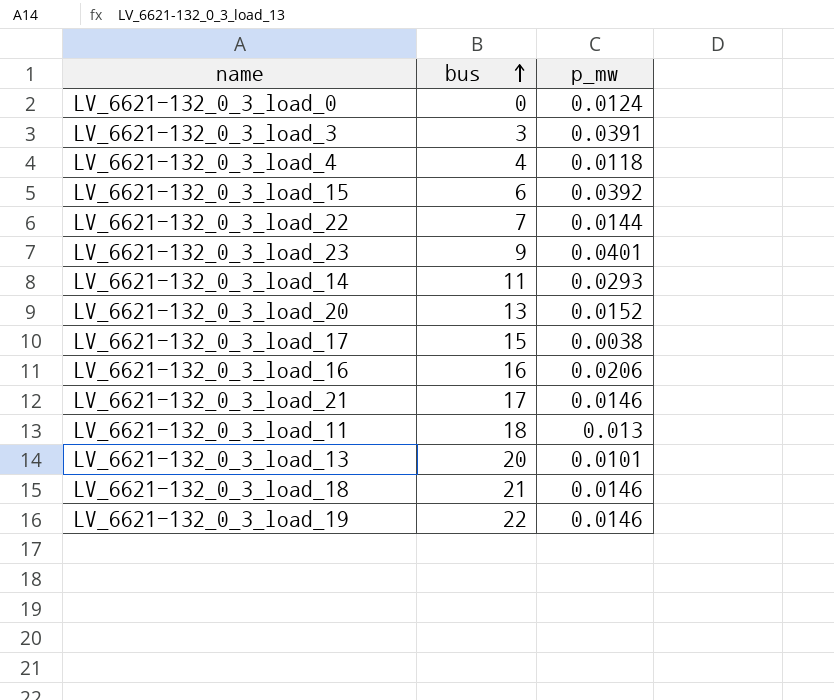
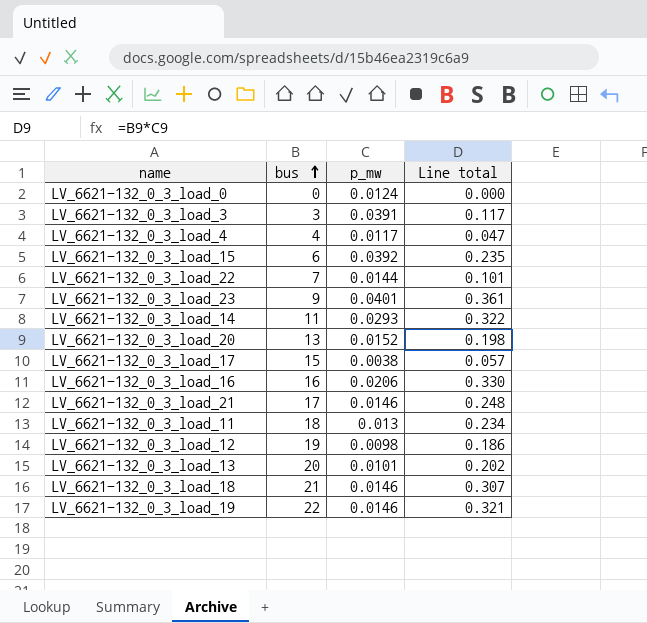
column Line total | formula: none -> [bus] * [p_mw]
LV_6621-132_0_3_load_4 | p_mw: 0.0118 -> 0.0117
row LV_6621-132_0_3_load_12: none -> 19 | 0.0098 | 0.186

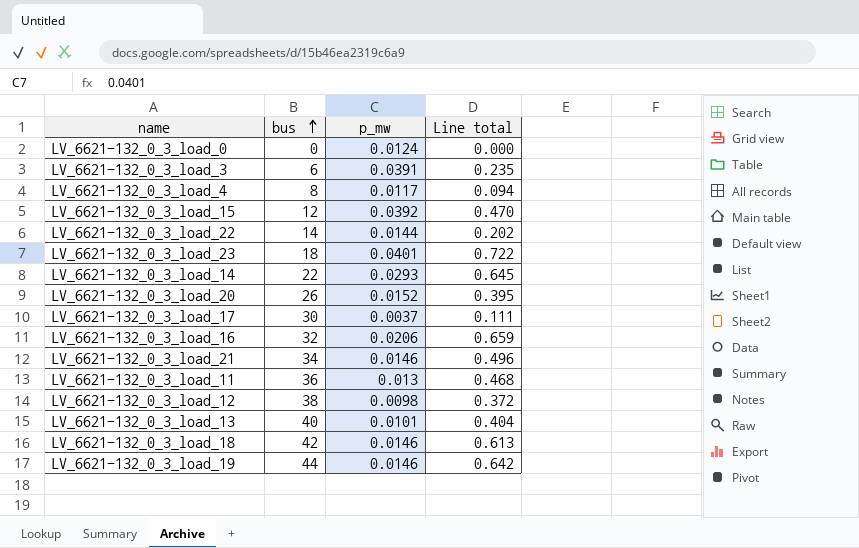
LV_6621-132_0_3_load_3 | bus: 3 -> 6
LV_6621-132_0_3_load_3 | Line total: 0.117 -> 0.235
LV_6621-132_0_3_load_4 | bus: 4 -> 8
LV_6621-132_0_3_load_4 | Line total: 0.047 -> 0.094
LV_6621-132_0_3_load_15 | bus: 6 -> 12
LV_6621-132_0_3_load_15 | Line total: 0.235 -> 0.470
LV_6621-132_0_3_load_22 | bus: 7 -> 14
LV_6621-132_0_3_load_22 | Line total: 0.101 -> 0.202
LV_6621-132_0_3_load_23 | bus: 9 -> 18
LV_6621-132_0_3_load_23 | Line total: 0.361 -> 0.722
LV_6621-132_0_3_load_14 | bus: 11 -> 22
LV_6621-132_0_3_load_14 | Line total: 0.322 -> 0.645
LV_6621-132_0_3_load_20 | bus: 13 -> 26
LV_6621-132_0_3_load_20 | Line total: 0.198 -> 0.395
LV_6621-132_0_3_load_17 | bus: 15 -> 30
LV_6621-132_0_3_load_17 | p_mw: 0.0038 -> 0.0037
LV_6621-132_0_3_load_17 | Line total: 0.057 -> 0.111
LV_6621-132_0_3_load_16 | bus: 16 -> 32
LV_6621-132_0_3_load_16 | Line total: 0.330 -> 0.659
LV_6621-132_0_3_load_21 | bus: 17 -> 34
LV_6621-132_0_3_load_21 | Line total: 0.248 -> 0.496
LV_6621-132_0_3_load_11 | bus: 18 -> 36
LV_6621-132_0_3_load_11 | Line total: 0.234 -> 0.468
LV_6621-132_0_3_load_12 | bus: 19 -> 38
LV_6621-132_0_3_load_12 | Line total: 0.186 -> 0.372
LV_6621-132_0_3_load_13 | bus: 20 -> 40
LV_6621-132_0_3_load_13 | Line total: 0.202 -> 0.404
LV_6621-132_0_3_load_18 | bus: 21 -> 42
LV_6621-132_0_3_load_18 | Line total: 0.307 -> 0.613
LV_6621-132_0_3_load_19 | bus: 22 -> 44
LV_6621-132_0_3_load_19 | Line total: 0.321 -> 0.642

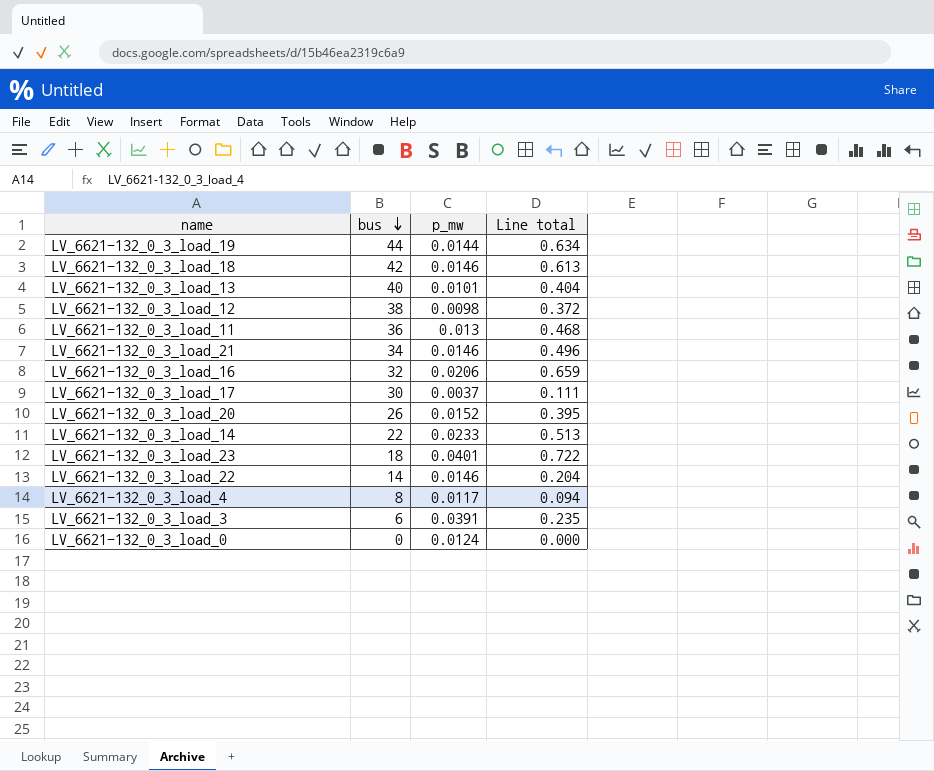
row order: bus ascending -> bus descending
row LV_6621-132_0_3_load_15: 12 | 0.0392 | 0.470 -> none
LV_6621-132_0_3_load_19 | p_mw: 0.0146 -> 0.0144
LV_6621-132_0_3_load_19 | Line total: 0.642 -> 0.634
LV_6621-132_0_3_load_14 | p_mw: 0.0293 -> 0.0233
LV_6621-132_0_3_load_14 | Line total: 0.645 -> 0.513
LV_6621-132_0_3_load_22 | p_mw: 0.0144 -> 0.0146
LV_6621-132_0_3_load_22 | Line total: 0.202 -> 0.204

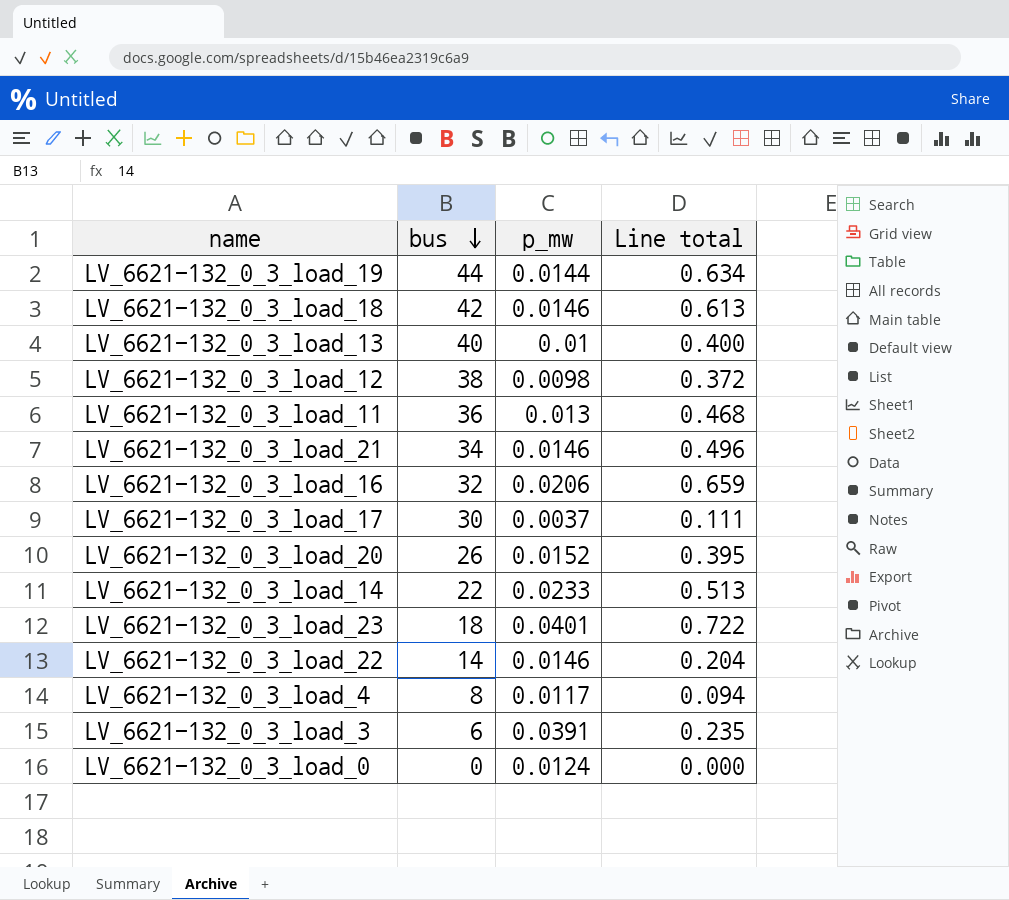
LV_6621-132_0_3_load_13 | p_mw: 0.0101 -> 0.01
LV_6621-132_0_3_load_13 | Line total: 0.404 -> 0.400

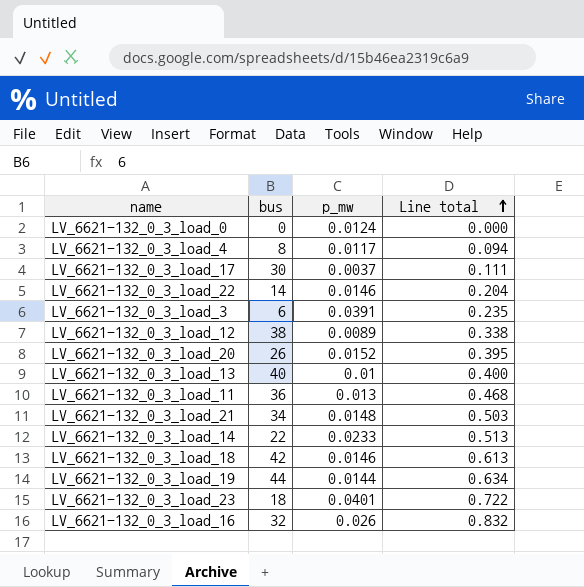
row order: bus descending -> Line total ascending
LV_6621-132_0_3_load_12 | p_mw: 0.0098 -> 0.0089
LV_6621-132_0_3_load_12 | Line total: 0.372 -> 0.338
LV_6621-132_0_3_load_21 | p_mw: 0.0146 -> 0.0148
LV_6621-132_0_3_load_21 | Line total: 0.496 -> 0.503
LV_6621-132_0_3_load_16 | p_mw: 0.0206 -> 0.026
LV_6621-132_0_3_load_16 | Line total: 0.659 -> 0.832

